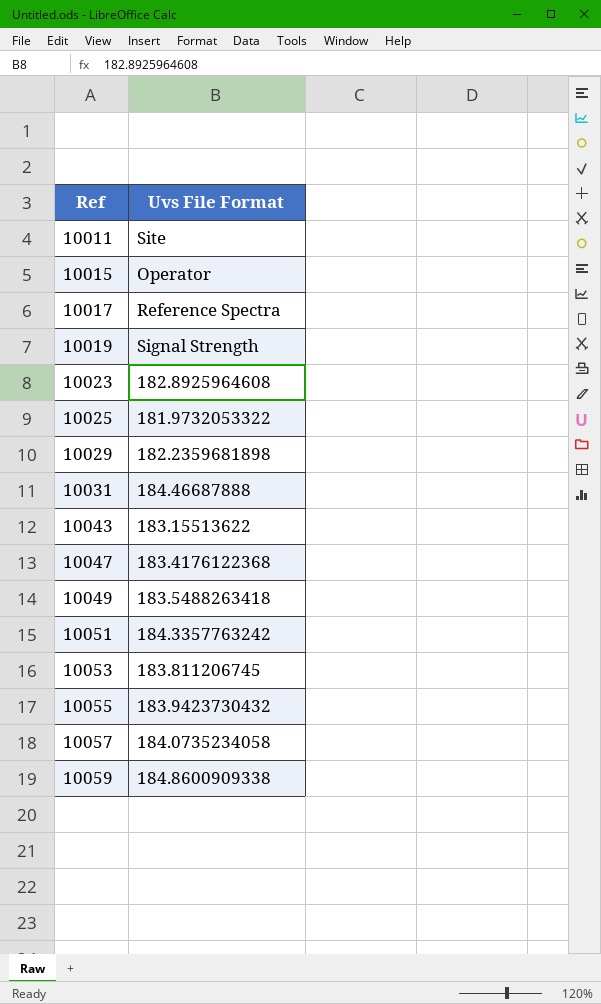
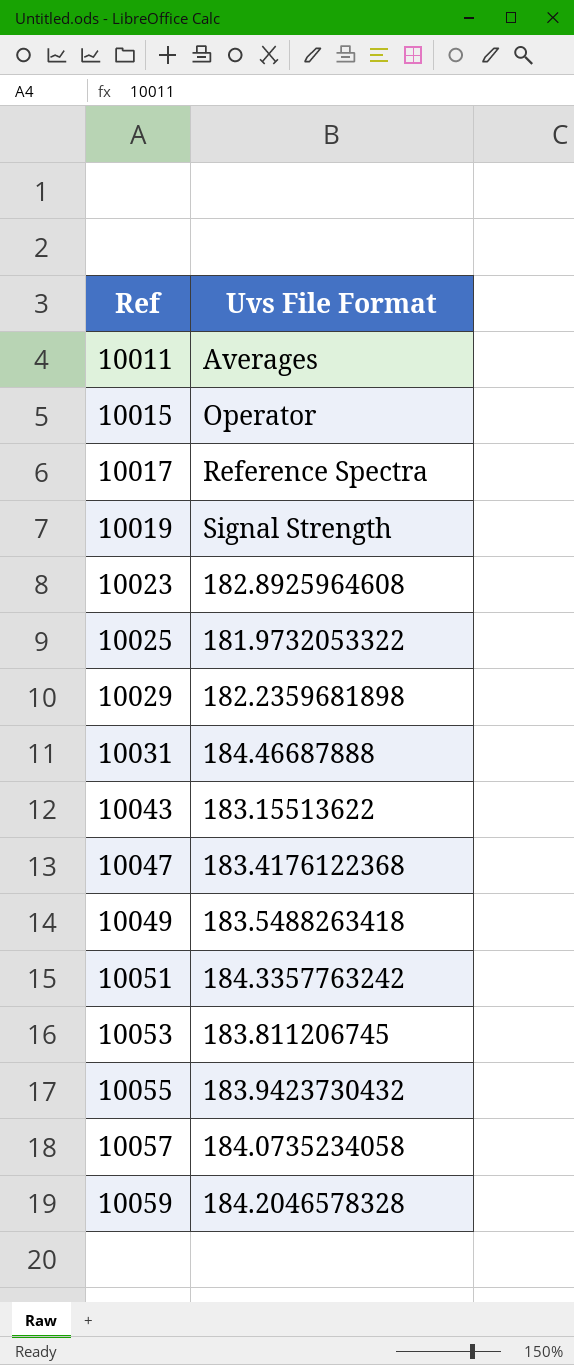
10011 | Uvs File Format: Site -> Averages
10059 | Uvs File Format: 184.8600909338 -> 184.2046578328

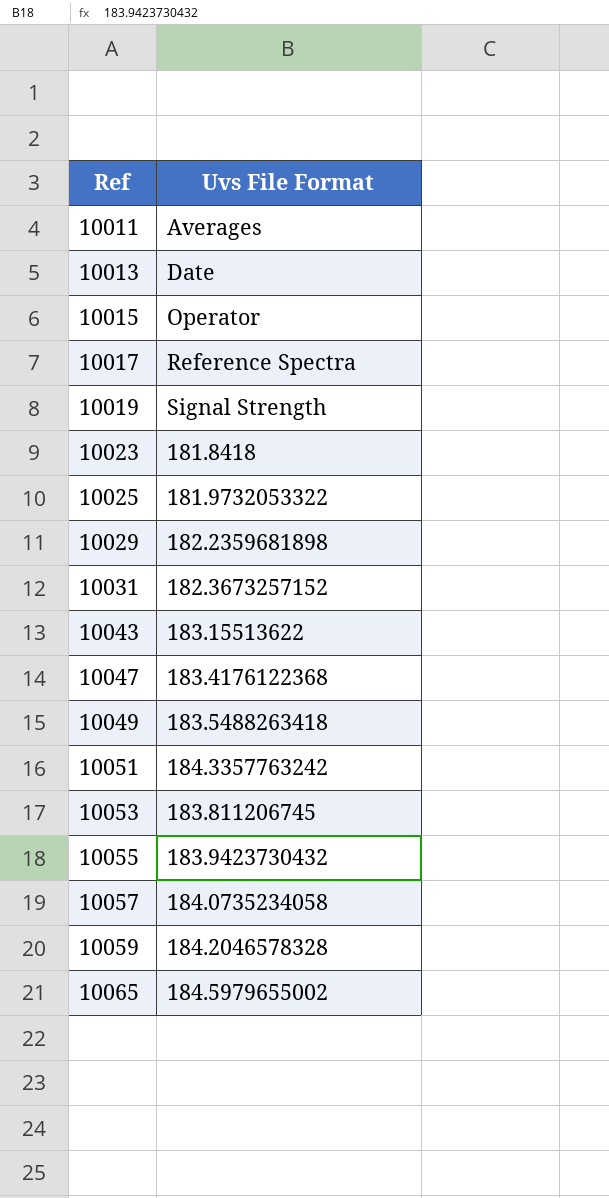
row 10013: none -> Date
10023 | Uvs File Format: 182.8925964608 -> 181.8418
10031 | Uvs File Format: 184.46687888 -> 182.3673257152
row 10065: none -> 184.5979655002

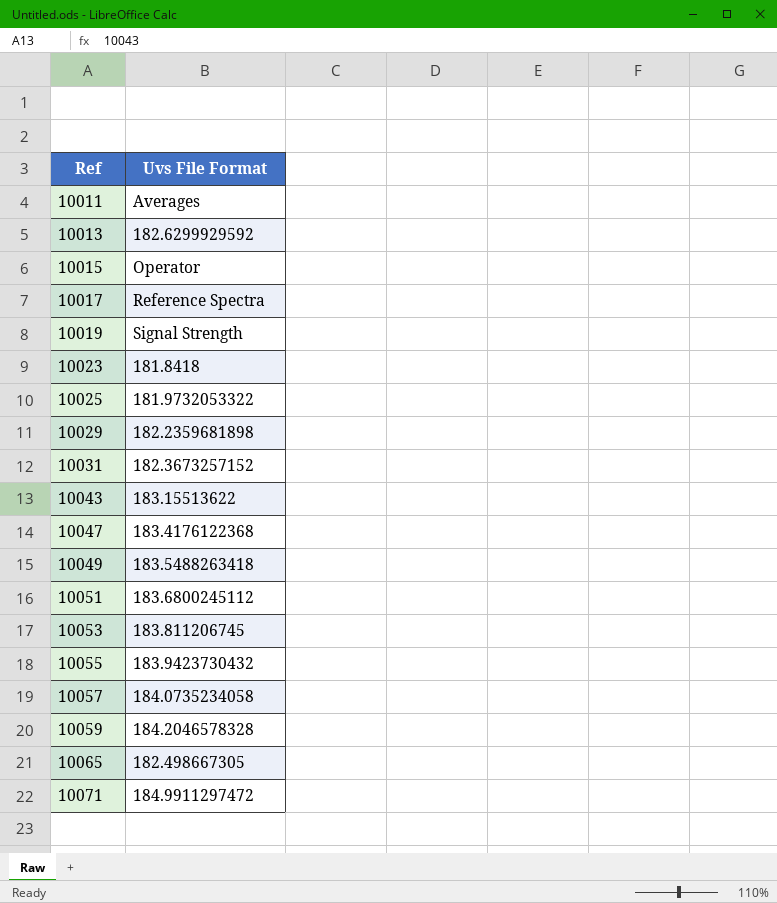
10013 | Uvs File Format: Date -> 182.6299929592
10051 | Uvs File Format: 184.3357763242 -> 183.6800245112
10065 | Uvs File Format: 184.5979655002 -> 182.498667305
row 10071: none -> 184.9911297472

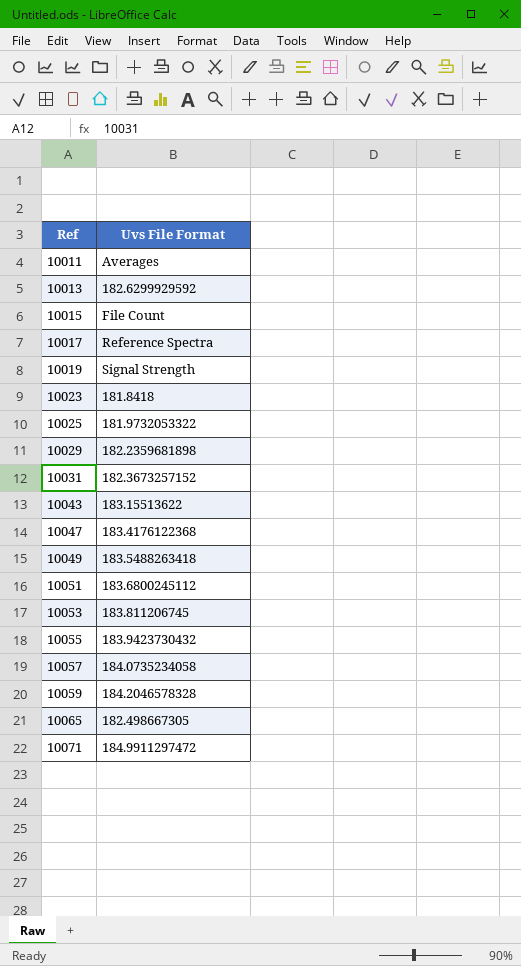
10015 | Uvs File Format: Operator -> File Count

